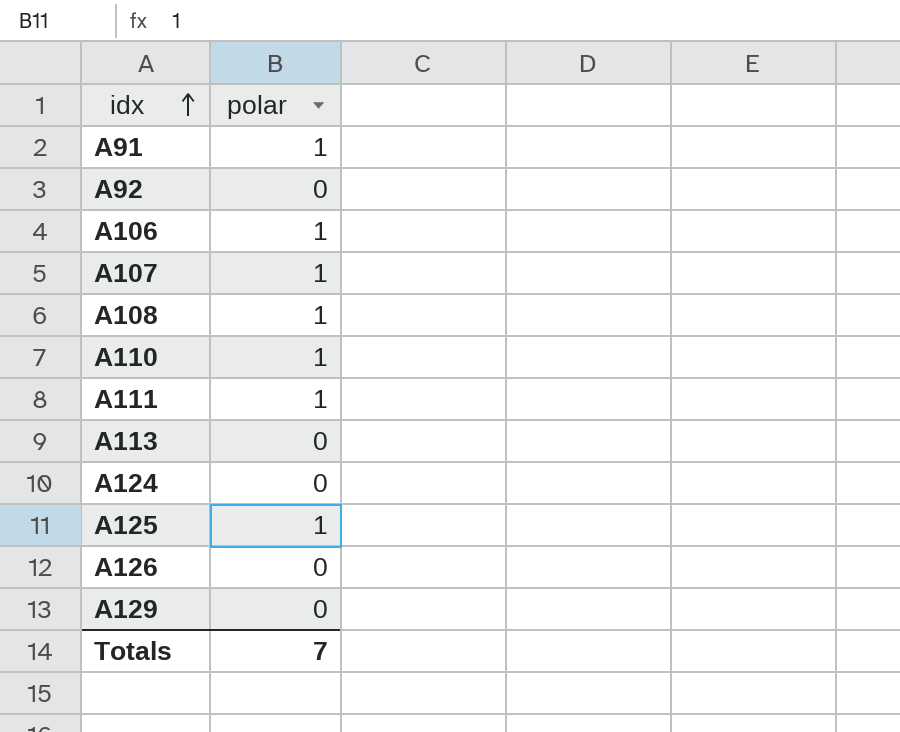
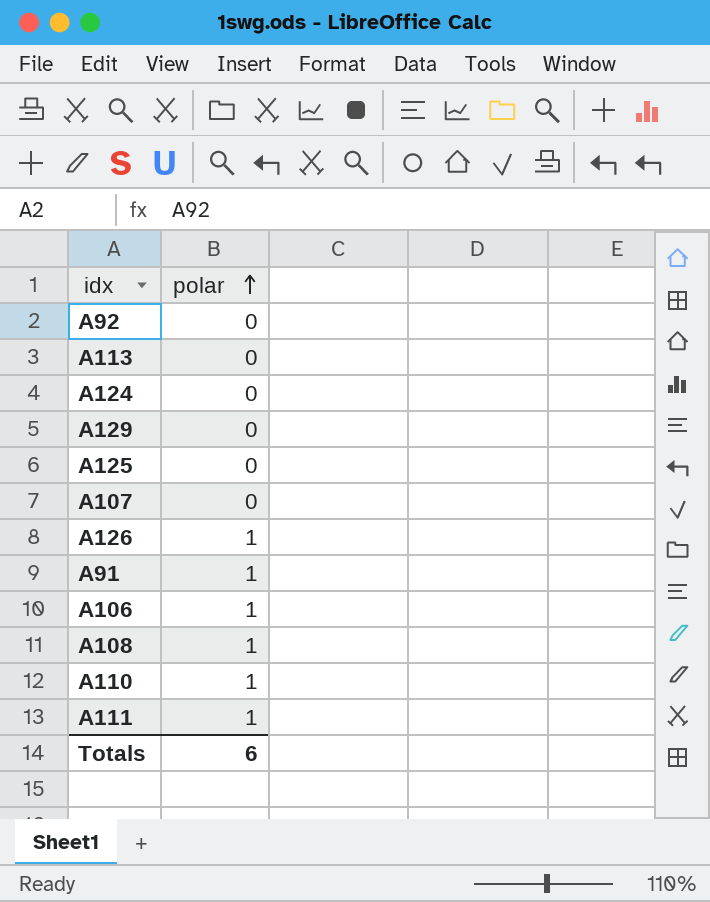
row order: idx ascending -> polar ascending
A125 | polar: 1 -> 0
A107 | polar: 1 -> 0
A126 | polar: 0 -> 1
Totals | polar: 7 -> 6

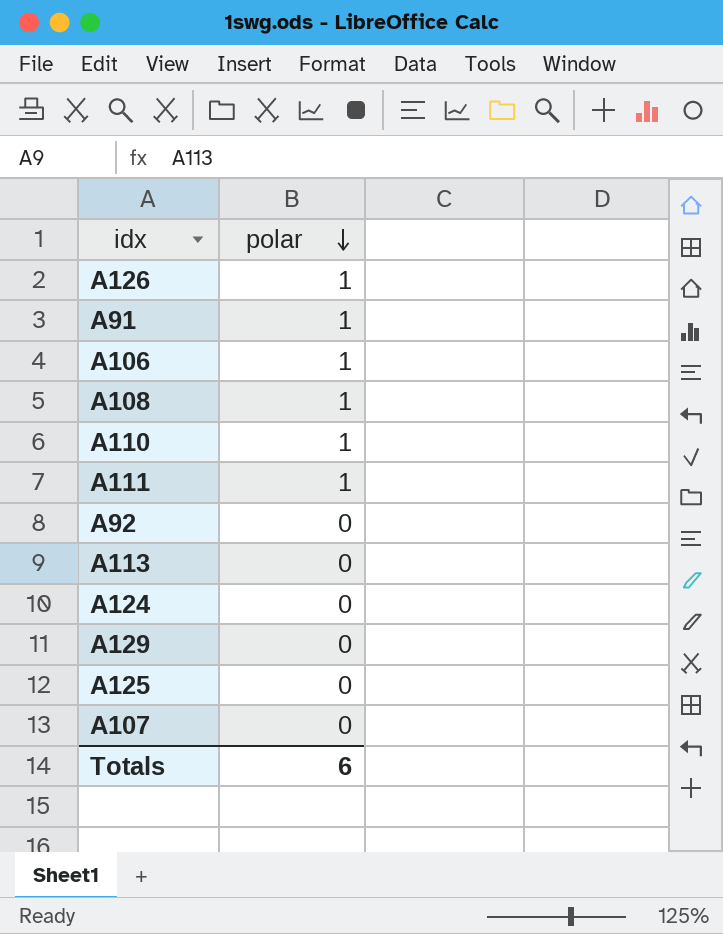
row order: polar ascending -> polar descending

